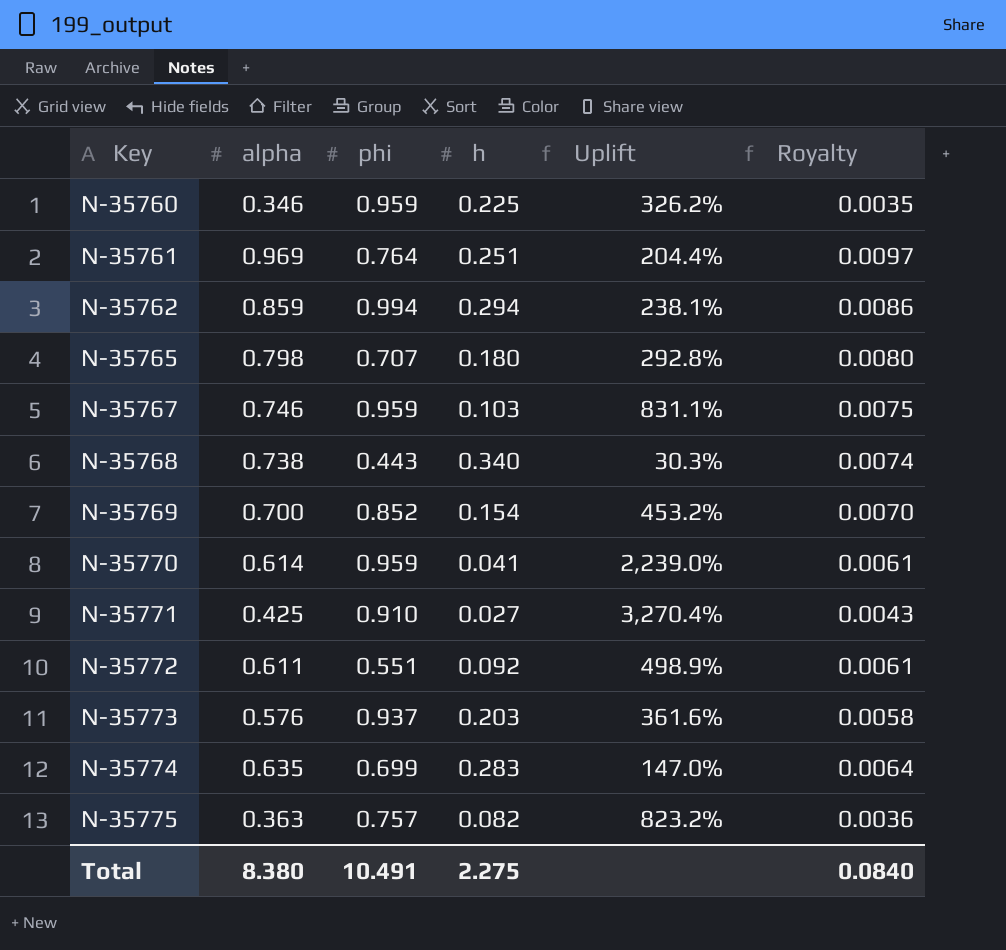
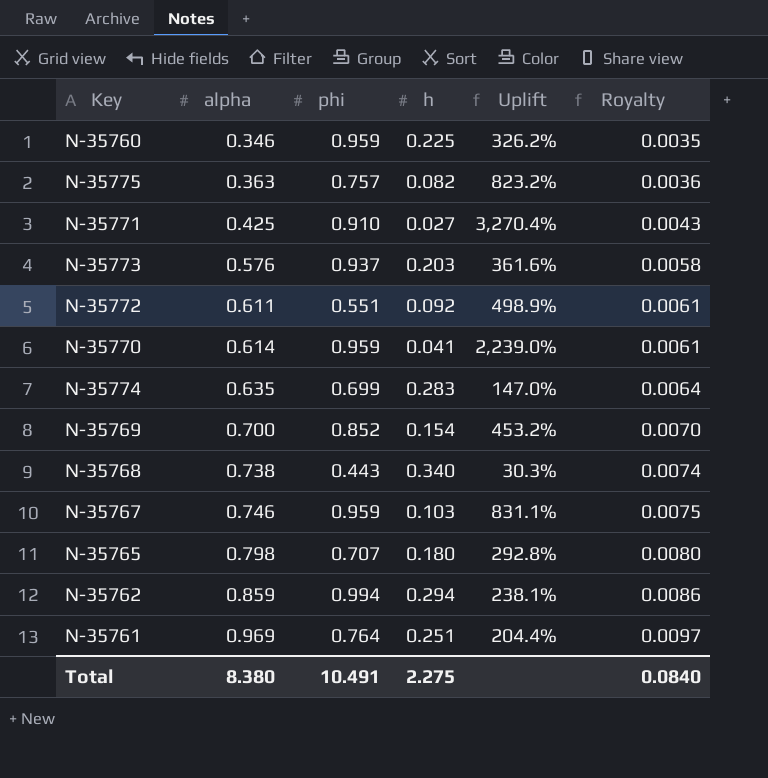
row order: Key ascending -> alpha ascending

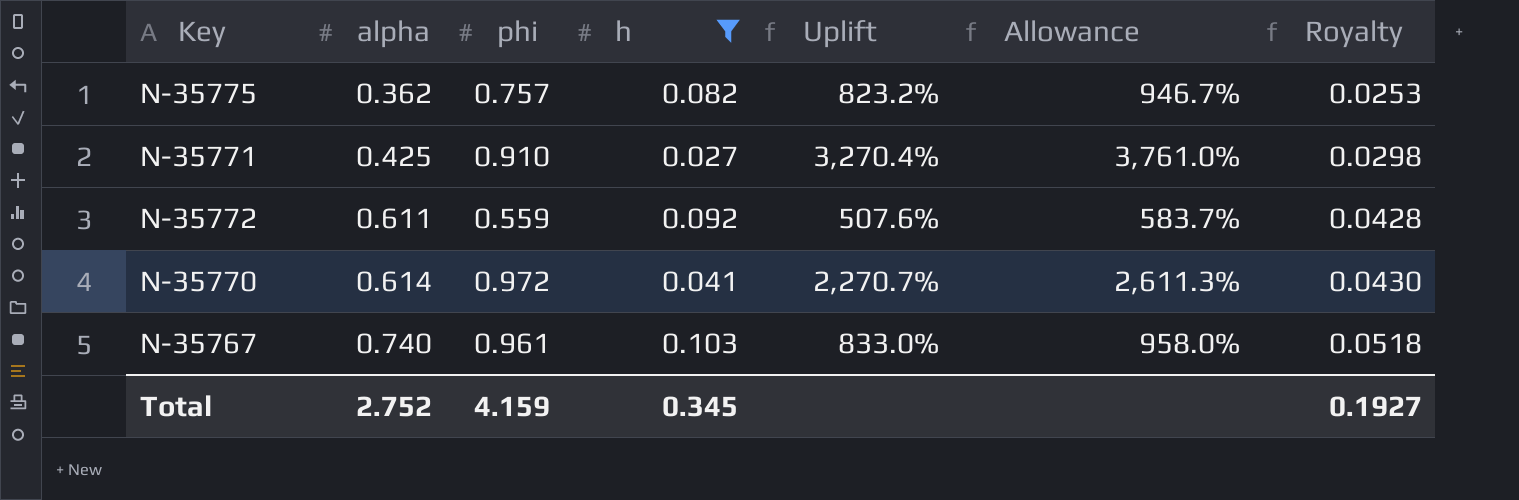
filter: none -> h <= 0.103
column Allowance | formula: none -> [Uplift] * 1.15
column Royalty | formula: [alpha] * 0.01 -> [alpha] * 0.07
N-35775 | alpha: 0.363 -> 0.362
N-35772 | phi: 0.551 -> 0.559
N-35772 | Uplift: 498.9% -> 507.6%
N-35770 | phi: 0.959 -> 0.972
N-35770 | Uplift: 2,239.0% -> 2,270.7%
N-35767 | alpha: 0.746 -> 0.740
N-35767 | phi: 0.959 -> 0.961
N-35767 | Uplift: 831.1% -> 833.0%
Total | alpha: 8.380 -> 2.752
Total | phi: 10.491 -> 4.159
Total | h: 2.275 -> 0.345
Total | Royalty: 0.0840 -> 0.1927

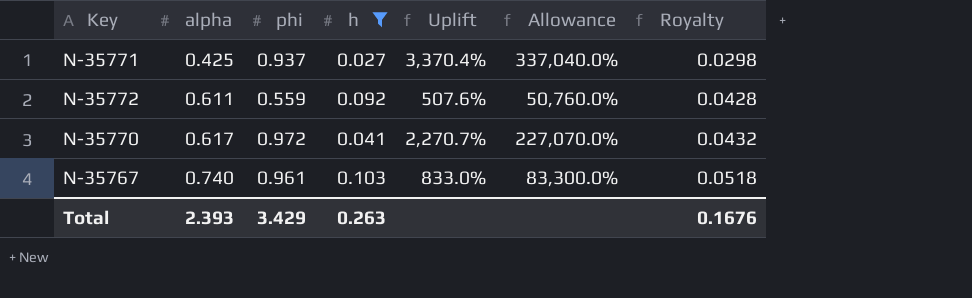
column Allowance | formula: [Uplift] * 1.15 -> [Uplift] * 100
row N-35775: 0.362 | 0.757 | 0.082 | 823.2% | 946.7% | 0.0253 -> none
N-35771 | phi: 0.910 -> 0.937
N-35771 | Uplift: 3,270.4% -> 3,370.4%
N-35770 | alpha: 0.614 -> 0.617
N-35770 | Royalty: 0.0430 -> 0.0432
Total | alpha: 2.752 -> 2.393
Total | phi: 4.159 -> 3.429
Total | h: 0.345 -> 0.263
Total | Royalty: 0.1927 -> 0.1676

